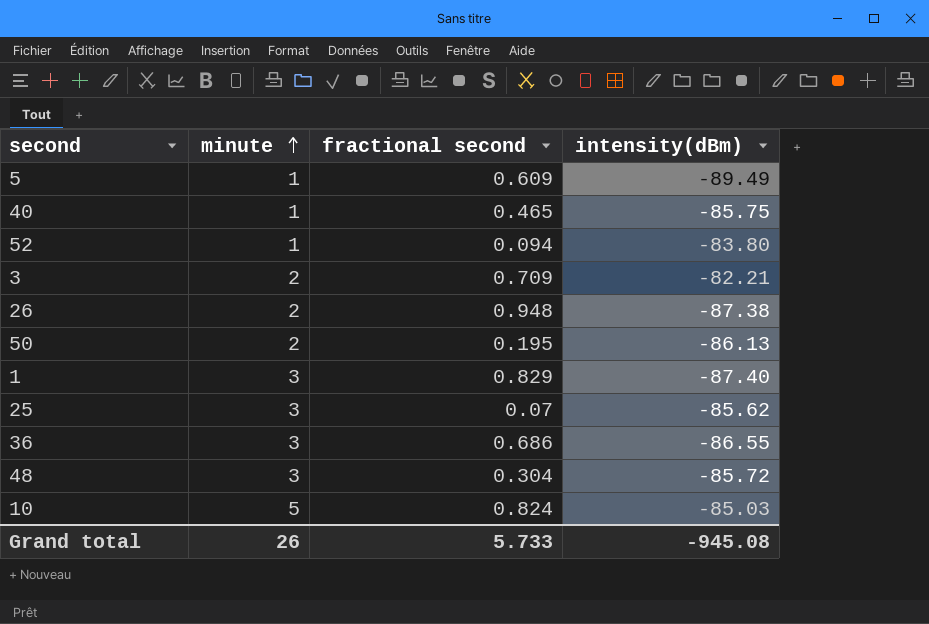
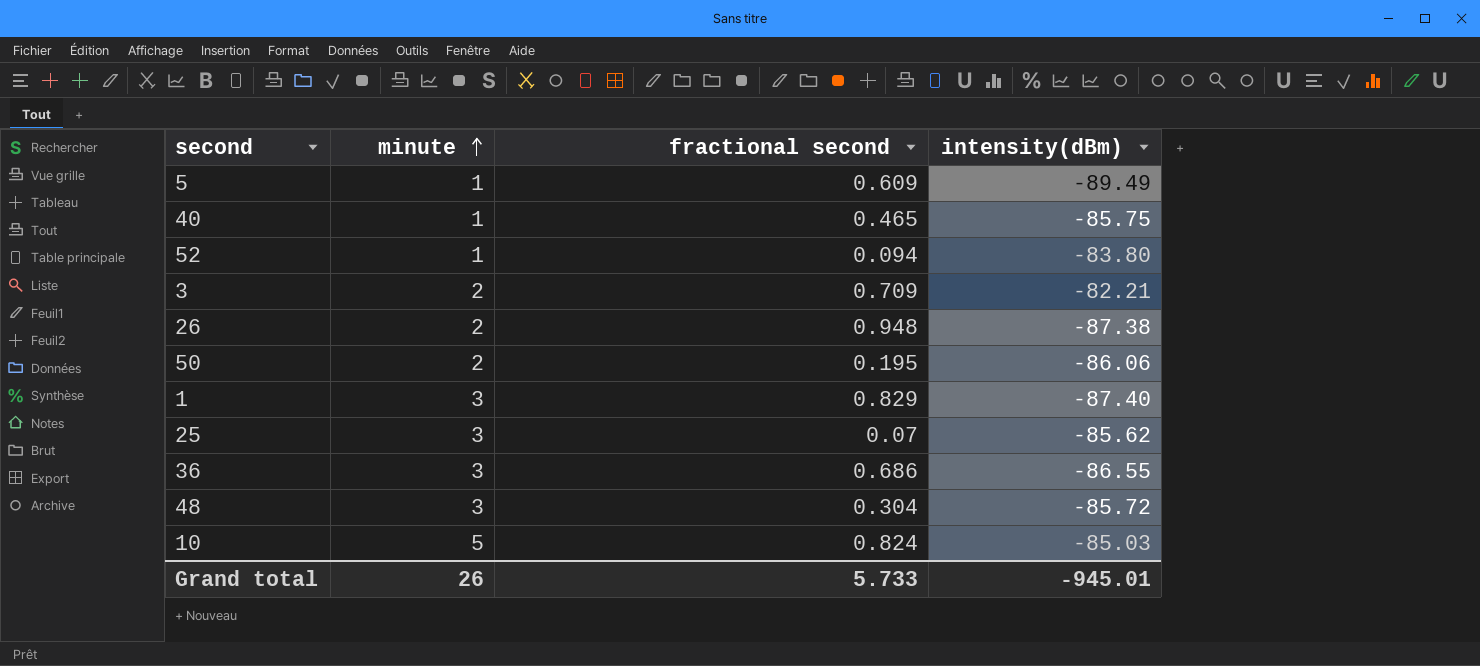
50 | intensity(dBm): -86.13 -> -86.06
Grand total | intensity(dBm): -945.08 -> -945.01

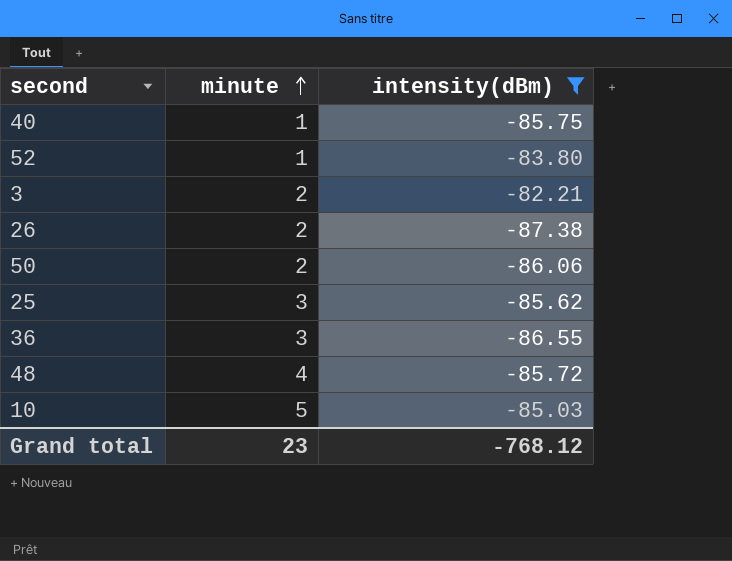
filter: none -> intensity(dBm) >= -87.38
column fractional second | position: 3 -> none
48 | minute: 3 -> 4
Grand total | minute: 26 -> 23
Grand total | intensity(dBm): -945.01 -> -768.12

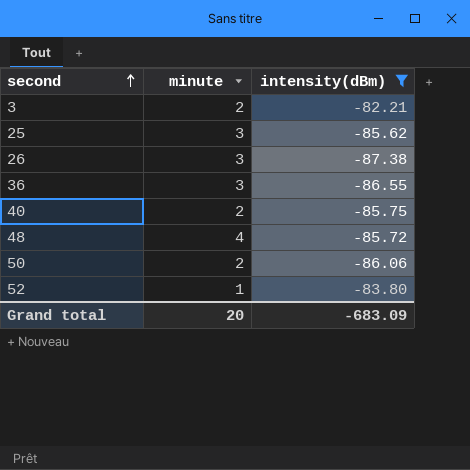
row order: minute ascending -> second ascending
row 10: 5 | -85.03 -> none
26 | minute: 2 -> 3
40 | minute: 1 -> 2
Grand total | minute: 23 -> 20
Grand total | intensity(dBm): -768.12 -> -683.09

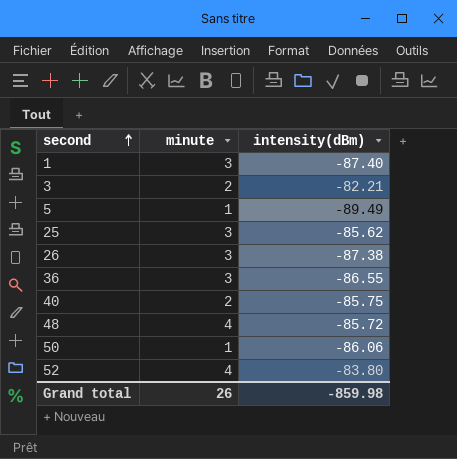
filter: intensity(dBm) >= -87.38 -> none
50 | minute: 2 -> 1
52 | minute: 1 -> 4
Grand total | minute: 20 -> 26
Grand total | intensity(dBm): -683.09 -> -859.98

